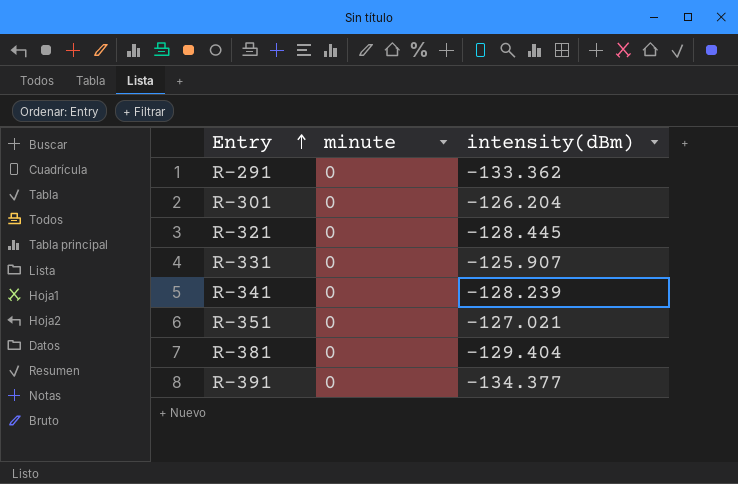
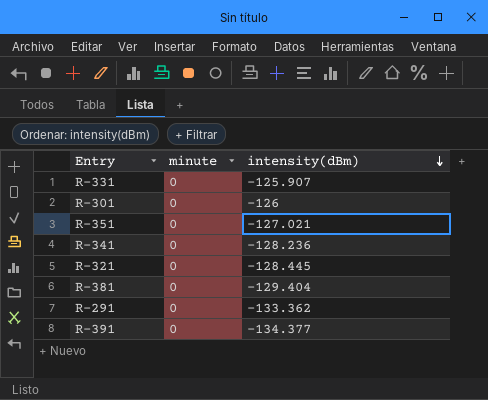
row order: Entry ascending -> intensity(dBm) descending
R-301 | intensity(dBm): -126.204 -> -126
R-341 | intensity(dBm): -128.239 -> -128.236

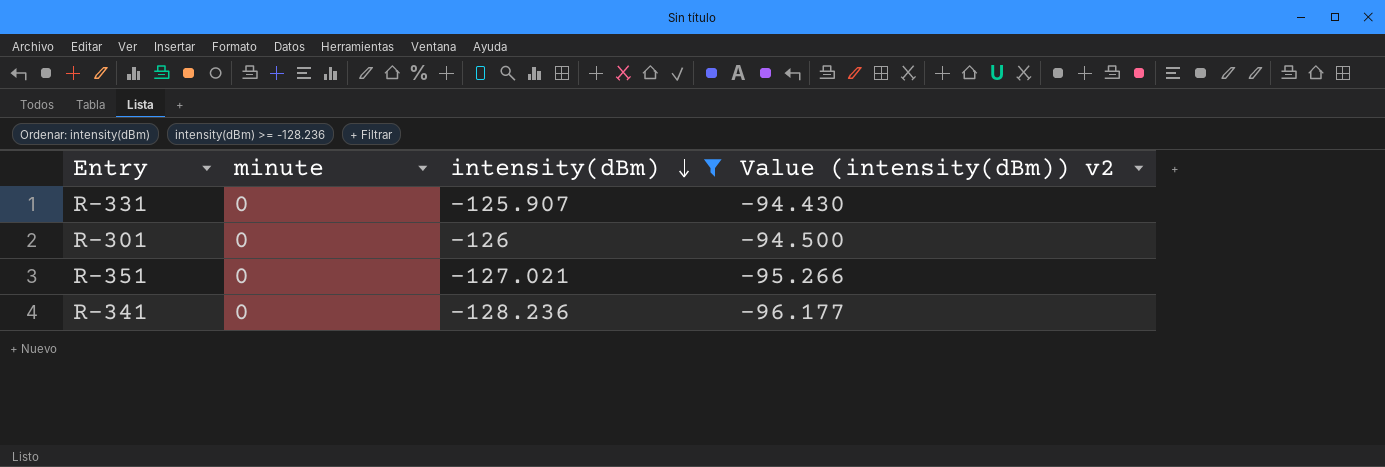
filter: none -> intensity(dBm) >= -128.236
column Value (intensity(dBm)) v2 | formula: none -> [intensity(dBm)] * 0.75

